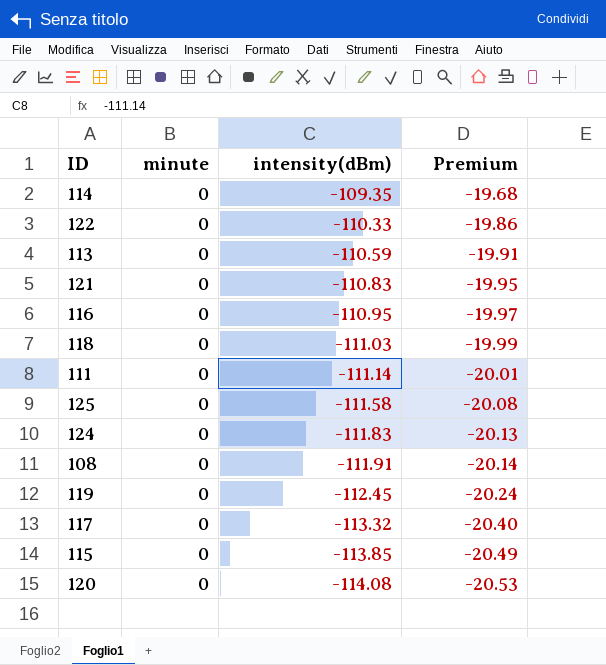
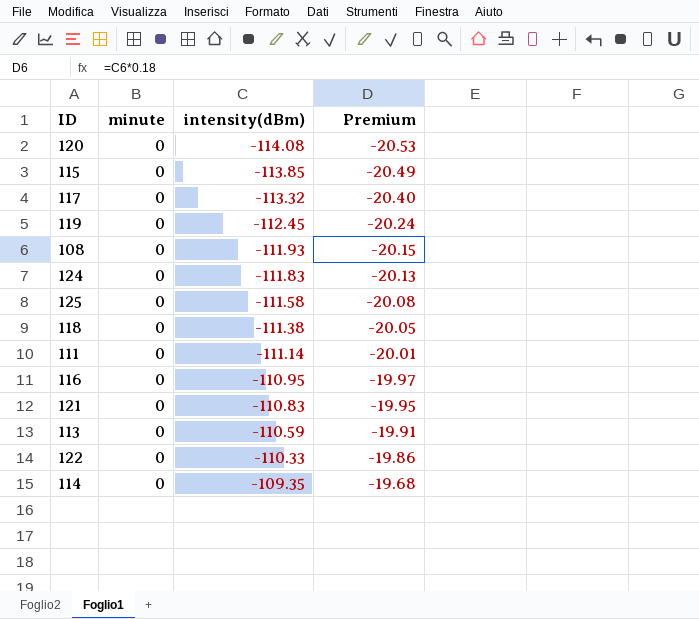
row order: intensity(dBm) descending -> intensity(dBm) ascending
108 | intensity(dBm): -111.91 -> -111.93
108 | Premium: -20.14 -> -20.15
118 | intensity(dBm): -111.03 -> -111.38
118 | Premium: -19.99 -> -20.05

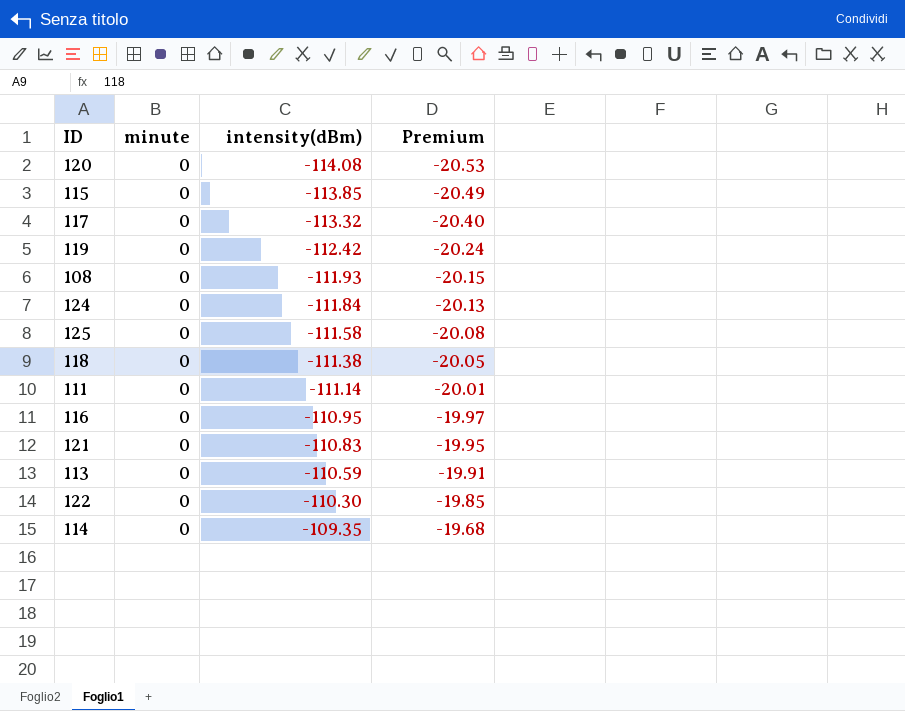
119 | intensity(dBm): -112.45 -> -112.42
124 | intensity(dBm): -111.83 -> -111.84
122 | intensity(dBm): -110.33 -> -110.30
122 | Premium: -19.86 -> -19.85

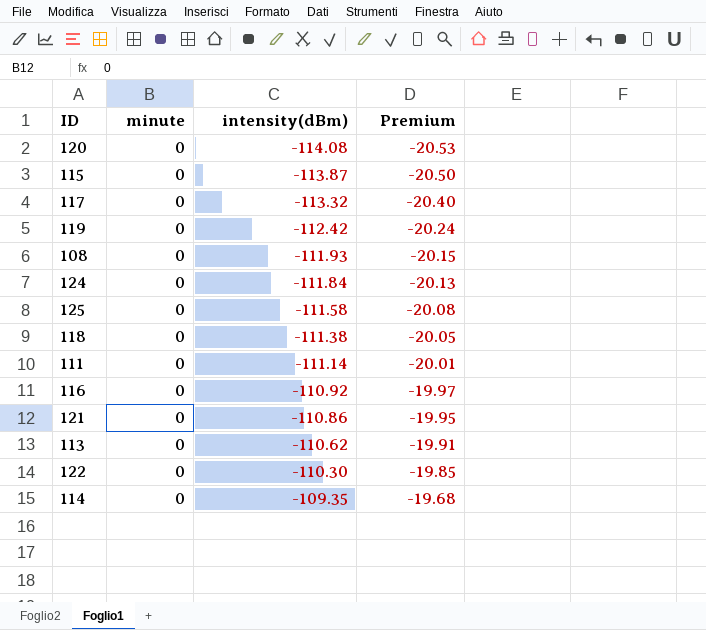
115 | intensity(dBm): -113.85 -> -113.87
115 | Premium: -20.49 -> -20.50
116 | intensity(dBm): -110.95 -> -110.92
121 | intensity(dBm): -110.83 -> -110.86
113 | intensity(dBm): -110.59 -> -110.62

